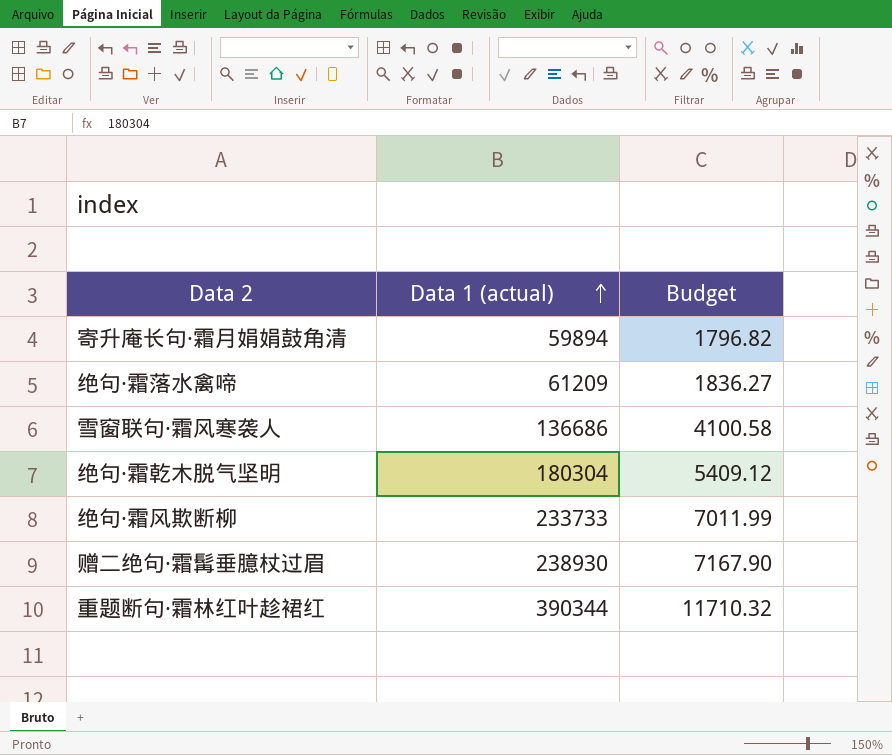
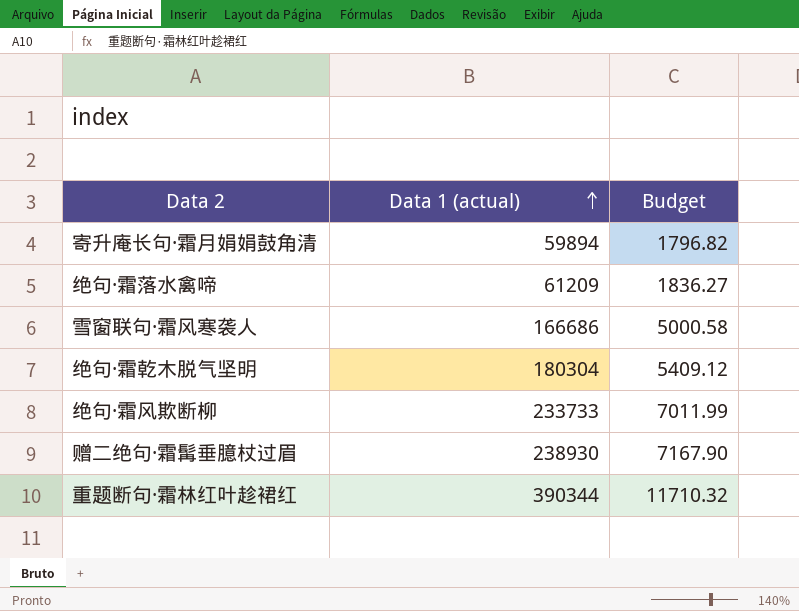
雪窗联句·霜风寒袭人 | Data 1 (actual): 136686 -> 166686
雪窗联句·霜风寒袭人 | Budget: 4100.58 -> 5000.58

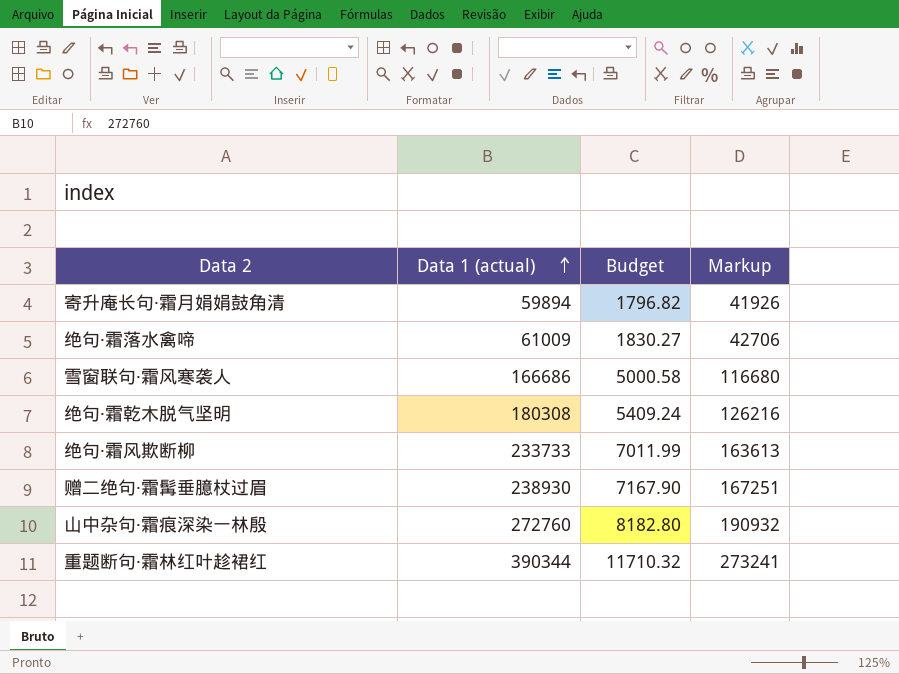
column Markup | formula: none -> [Data 1 (actual)] * 0.7
绝句·霜落水禽啼 | Data 1 (actual): 61209 -> 61009
绝句·霜落水禽啼 | Budget: 1836.27 -> 1830.27
绝句·霜乾木脱气坚明 | Data 1 (actual): 180304 -> 180308
绝句·霜乾木脱气坚明 | Budget: 5409.12 -> 5409.24
row 山中杂句·霜痕深染一林殷: none -> 272760 | 8182.80 | 190932

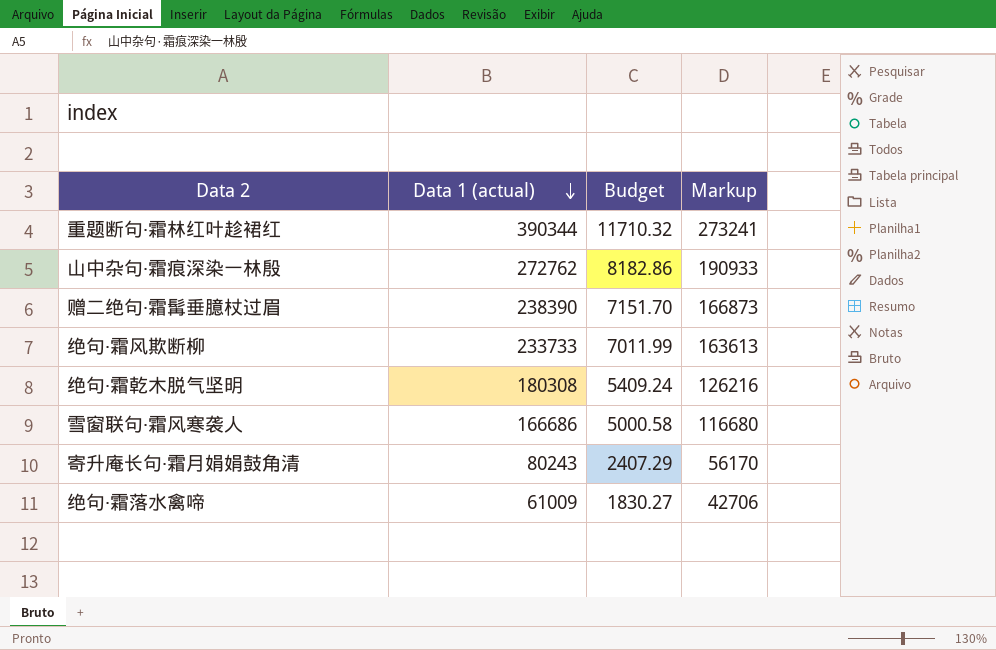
row order: Data 1 (actual) ascending -> Data 1 (actual) descending
山中杂句·霜痕深染一林殷 | Data 1 (actual): 272760 -> 272762
山中杂句·霜痕深染一林殷 | Budget: 8182.80 -> 8182.86
山中杂句·霜痕深染一林殷 | Markup: 190932 -> 190933
赠二绝句·霜髯垂臆杖过眉 | Data 1 (actual): 238930 -> 238390
赠二绝句·霜髯垂臆杖过眉 | Budget: 7167.90 -> 7151.70
赠二绝句·霜髯垂臆杖过眉 | Markup: 167251 -> 166873
寄升庵长句·霜月娟娟鼓角清 | Data 1 (actual): 59894 -> 80243
寄升庵长句·霜月娟娟鼓角清 | Budget: 1796.82 -> 2407.29
寄升庵长句·霜月娟娟鼓角清 | Markup: 41926 -> 56170

